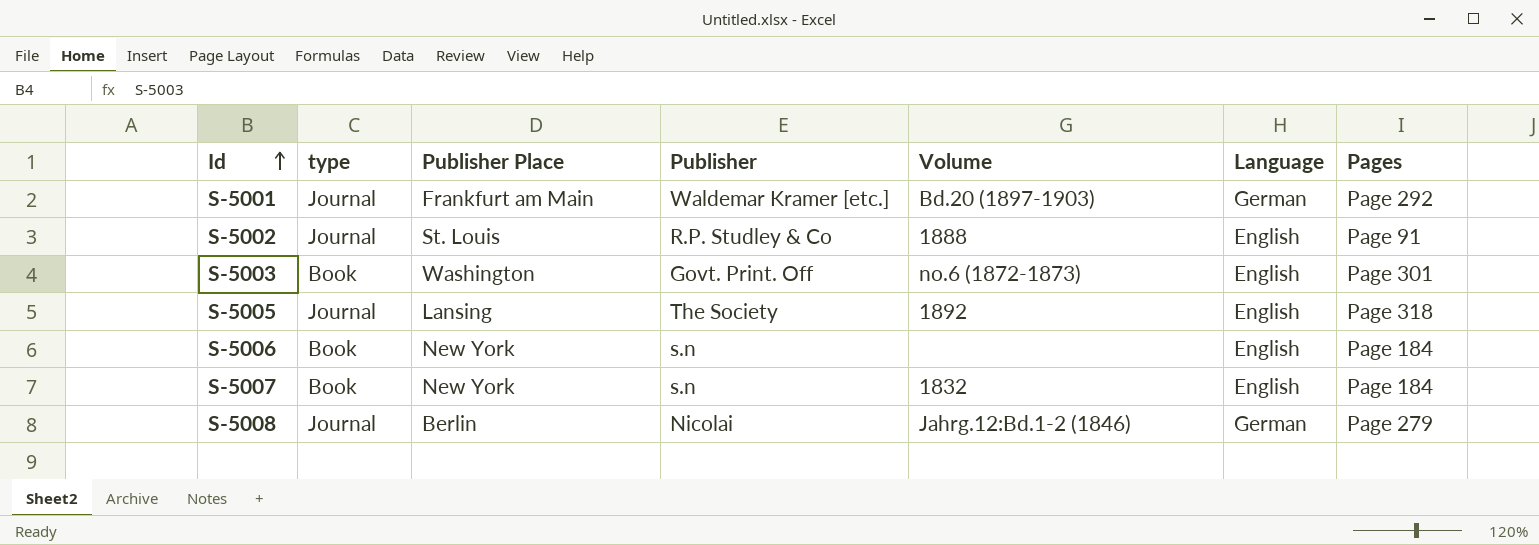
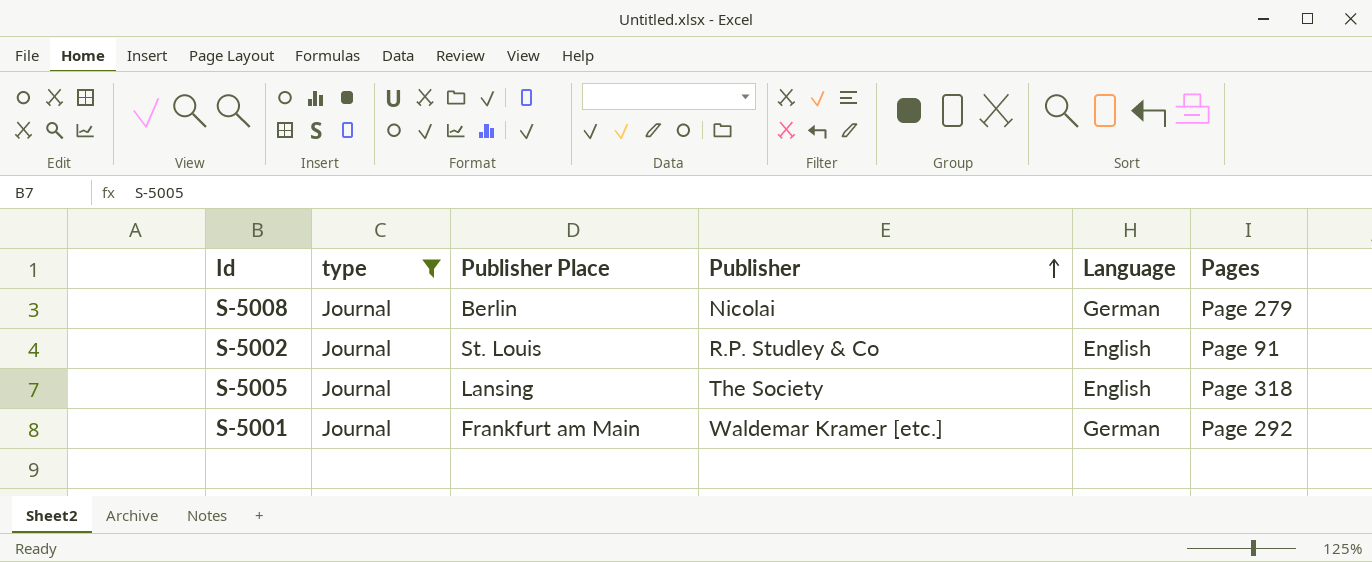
filter: none -> type = Journal
row order: Id ascending -> Publisher ascending
column Volume | position: 5 -> none

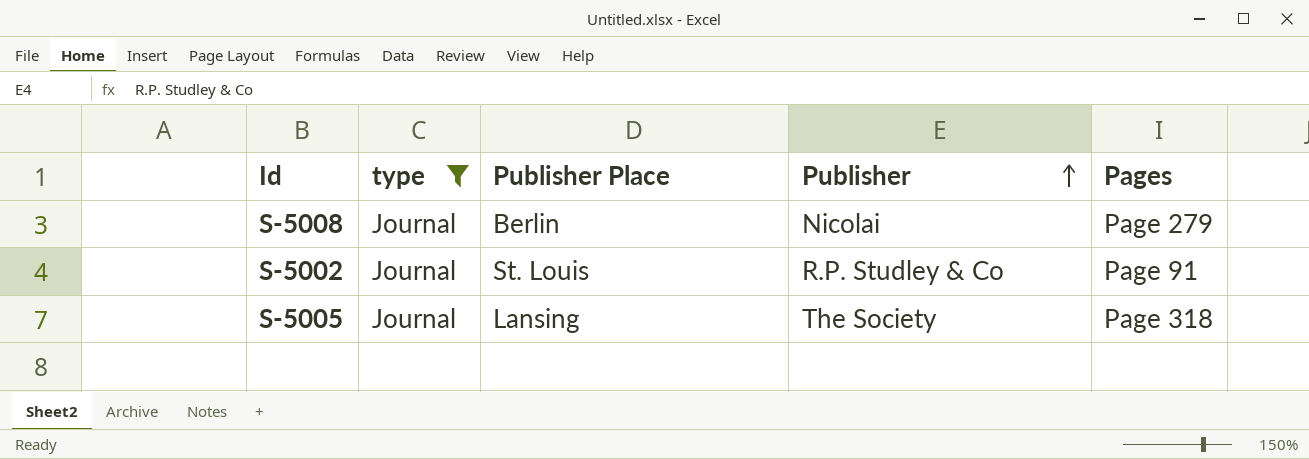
column Language | position: 5 -> none
row S-5001: Journal | Frankfurt am Main | Waldemar Kramer [etc.] | German | Page 292 -> none

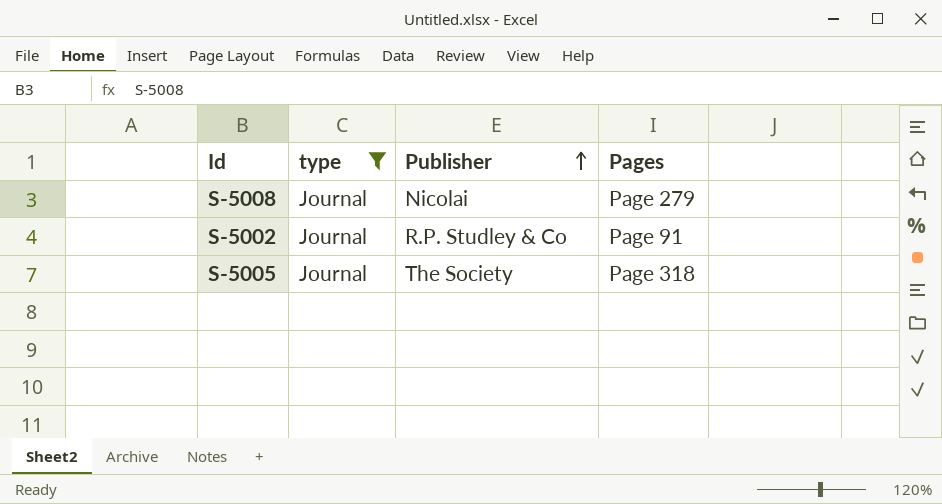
column Publisher Place | position: 3 -> none

